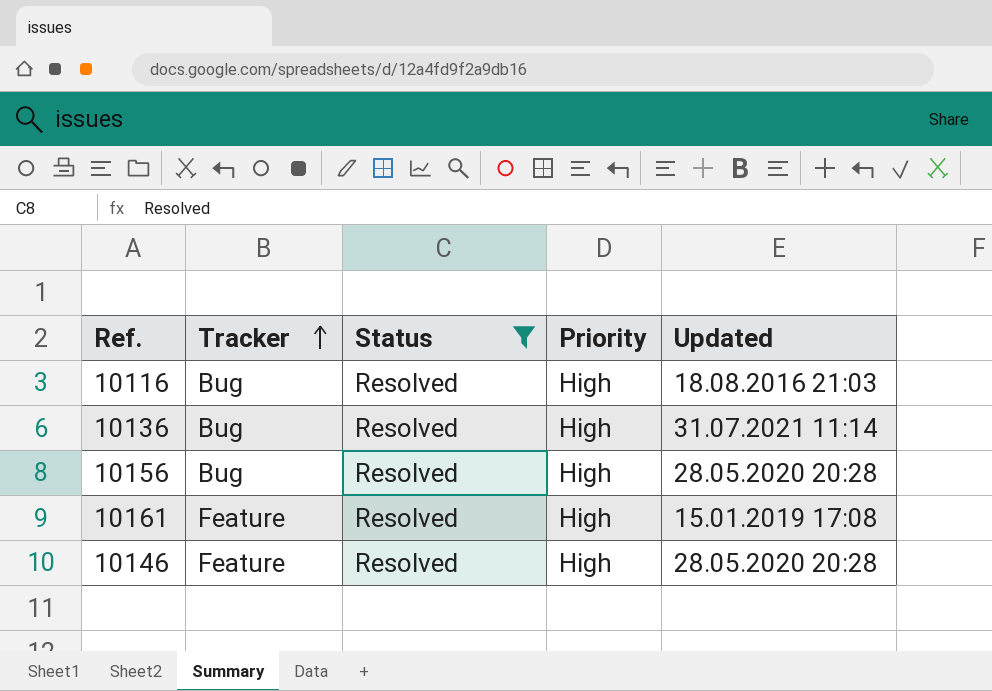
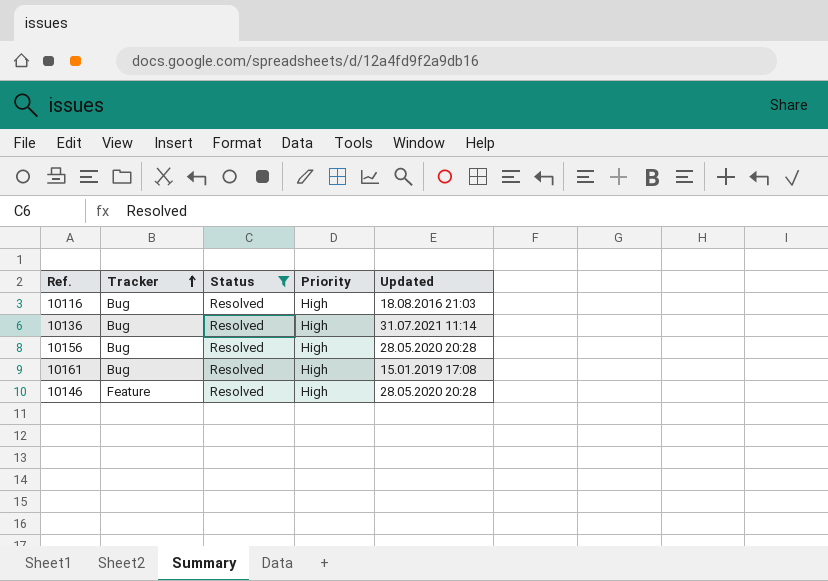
10161 | Tracker: Feature -> Bug

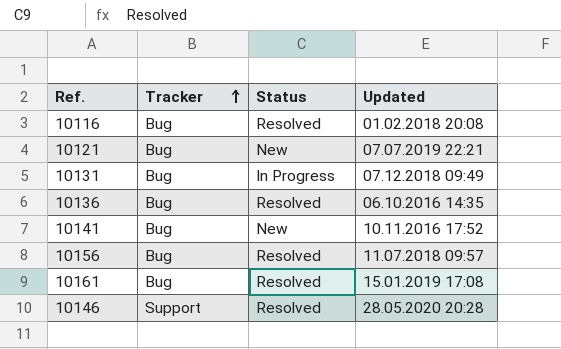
filter: Status = Resolved -> none
column Priority | position: 4 -> none
10116 | Updated: 18.08.2016 21:03 -> 01.02.2018 20:08
10136 | Updated: 31.07.2021 11:14 -> 06.10.2016 14:35
10156 | Updated: 28.05.2020 20:28 -> 11.07.2018 09:57
10146 | Tracker: Feature -> Support

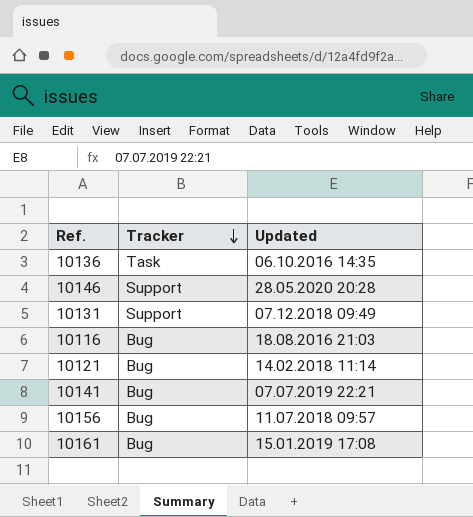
row order: Tracker ascending -> Tracker descending
column Status | position: 3 -> none
10136 | Tracker: Bug -> Task
10131 | Tracker: Bug -> Support
10116 | Updated: 01.02.2018 20:08 -> 18.08.2016 21:03
10121 | Updated: 07.07.2019 22:21 -> 14.02.2018 11:14
10141 | Updated: 10.11.2016 17:52 -> 07.07.2019 22:21

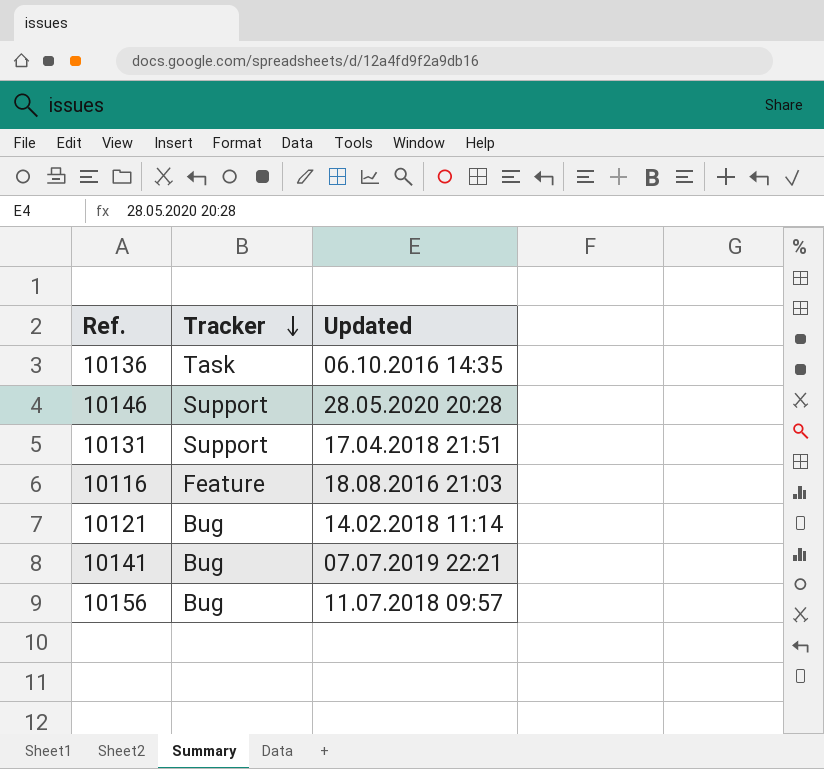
row 10161: Bug | 15.01.2019 17:08 -> none
10131 | Updated: 07.12.2018 09:49 -> 17.04.2018 21:51
10116 | Tracker: Bug -> Feature

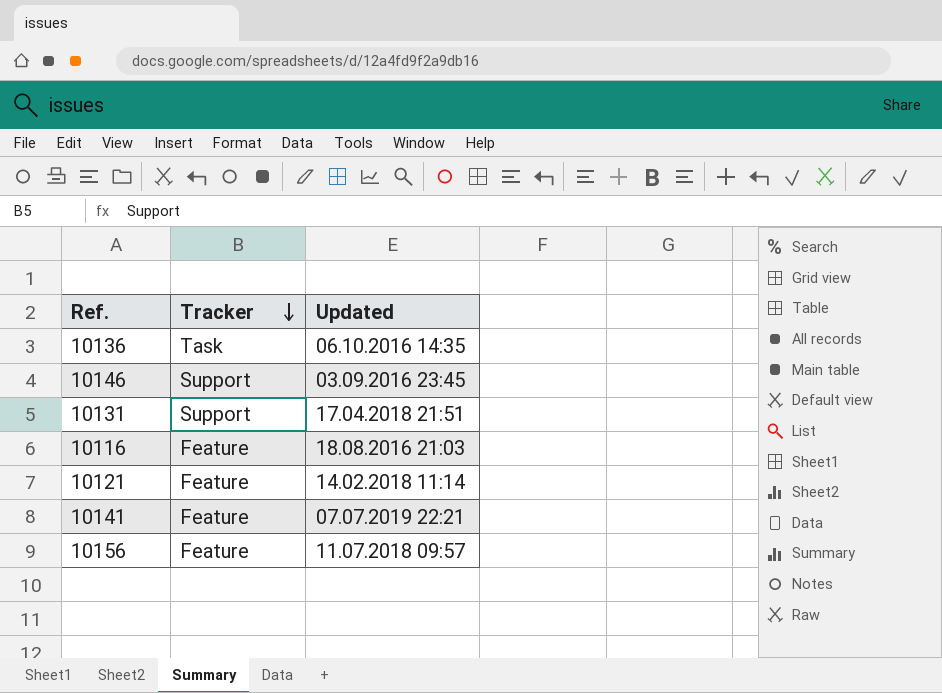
10146 | Updated: 28.05.2020 20:28 -> 03.09.2016 23:45
10121 | Tracker: Bug -> Feature
10141 | Tracker: Bug -> Feature
10156 | Tracker: Bug -> Feature

